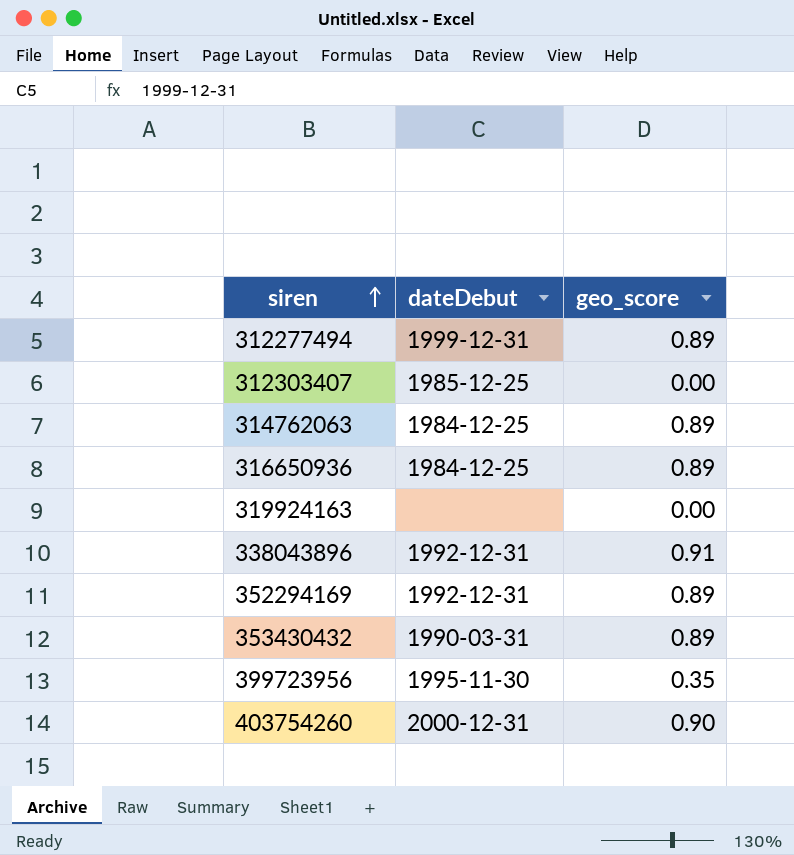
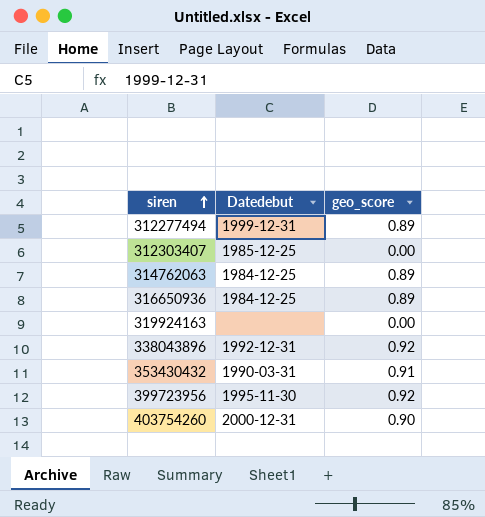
column name: dateDebut -> Datedebut
row 352294169: 1992-12-31 | 0.89 -> none
338043896 | geo_score: 0.91 -> 0.92
353430432 | geo_score: 0.89 -> 0.91
399723956 | geo_score: 0.35 -> 0.92

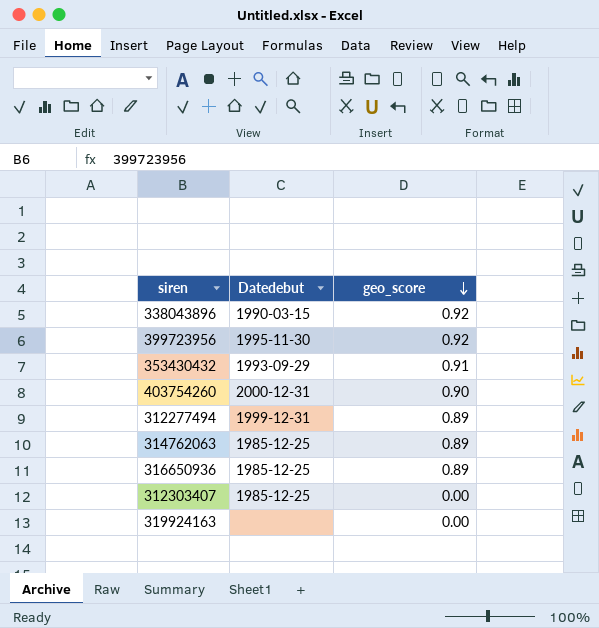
row order: siren ascending -> geo_score descending
338043896 | Datedebut: 1992-12-31 -> 1990-03-15
353430432 | Datedebut: 1990-03-31 -> 1993-09-29
314762063 | Datedebut: 1984-12-25 -> 1985-12-25
316650936 | Datedebut: 1984-12-25 -> 1985-12-25

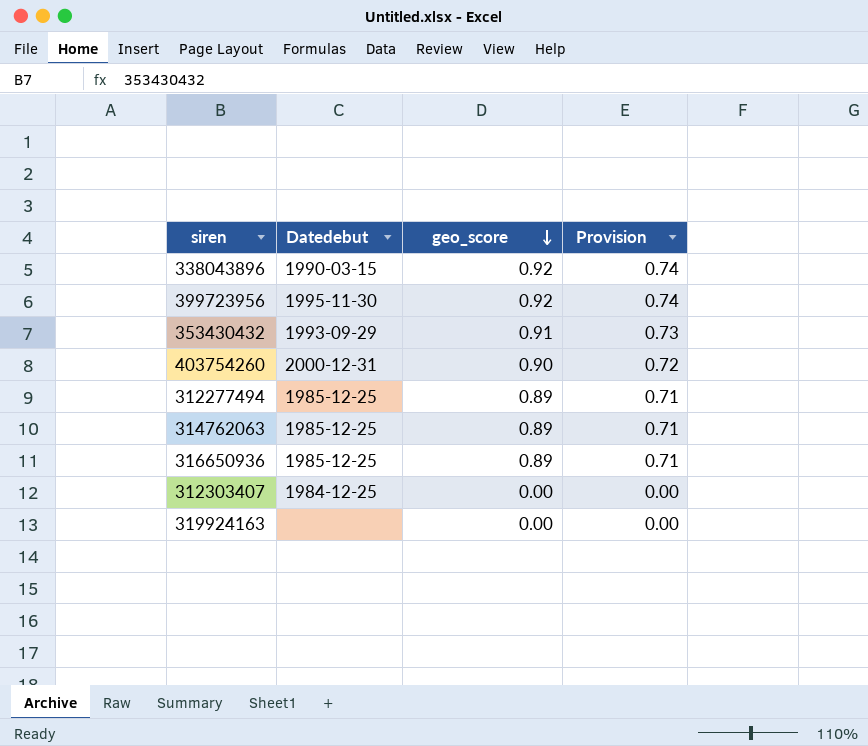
column Provision | formula: none -> [geo_score] * 0.8
312277494 | Datedebut: 1999-12-31 -> 1985-12-25
312303407 | Datedebut: 1985-12-25 -> 1984-12-25

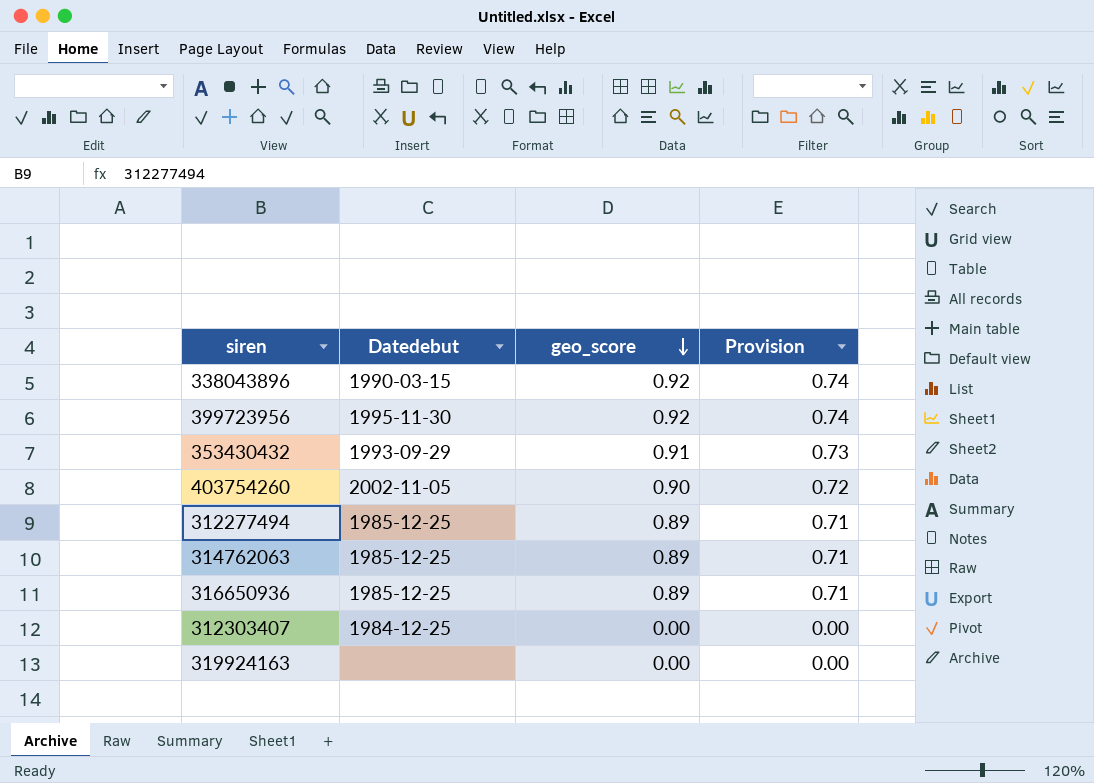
403754260 | Datedebut: 2000-12-31 -> 2002-11-05

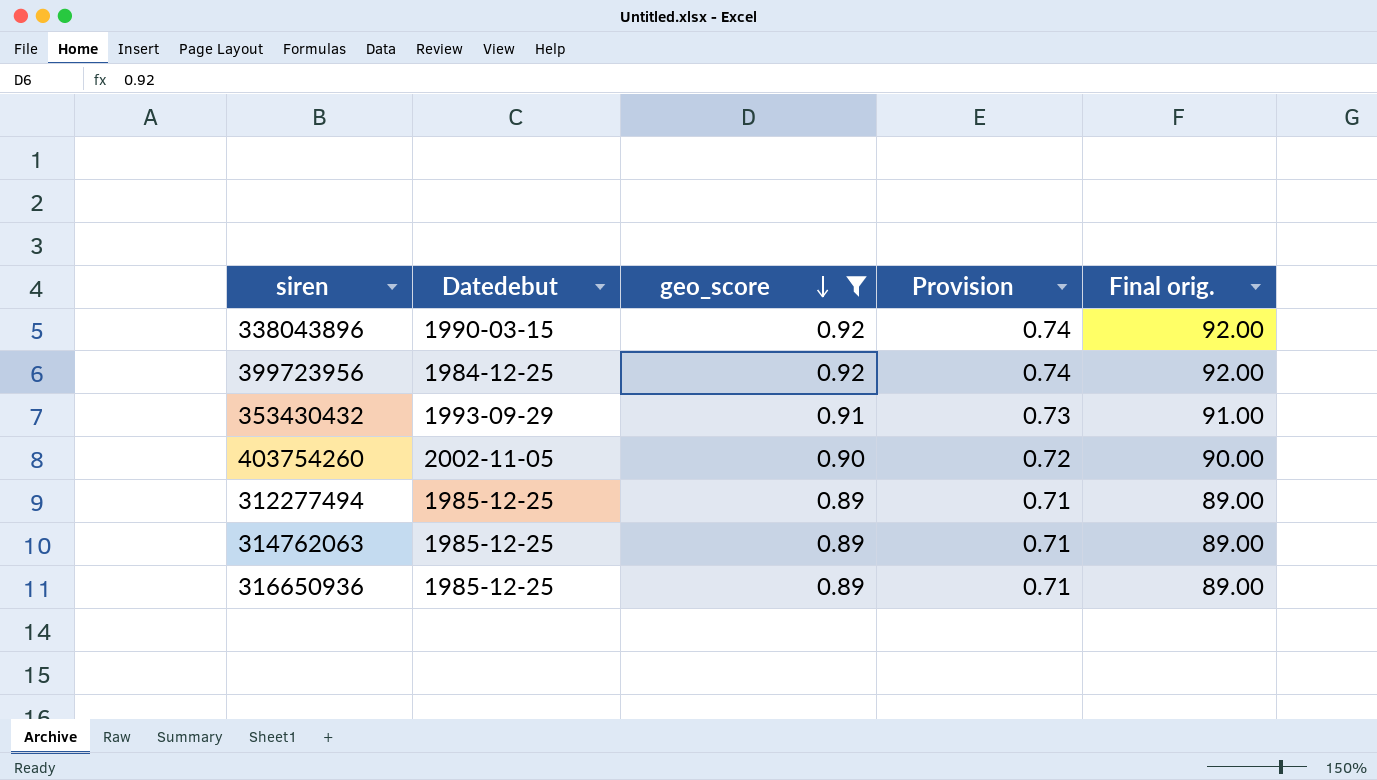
filter: none -> geo_score != 0.00
column Final orig. | formula: none -> [geo_score] * 100
399723956 | Datedebut: 1995-11-30 -> 1984-12-25

